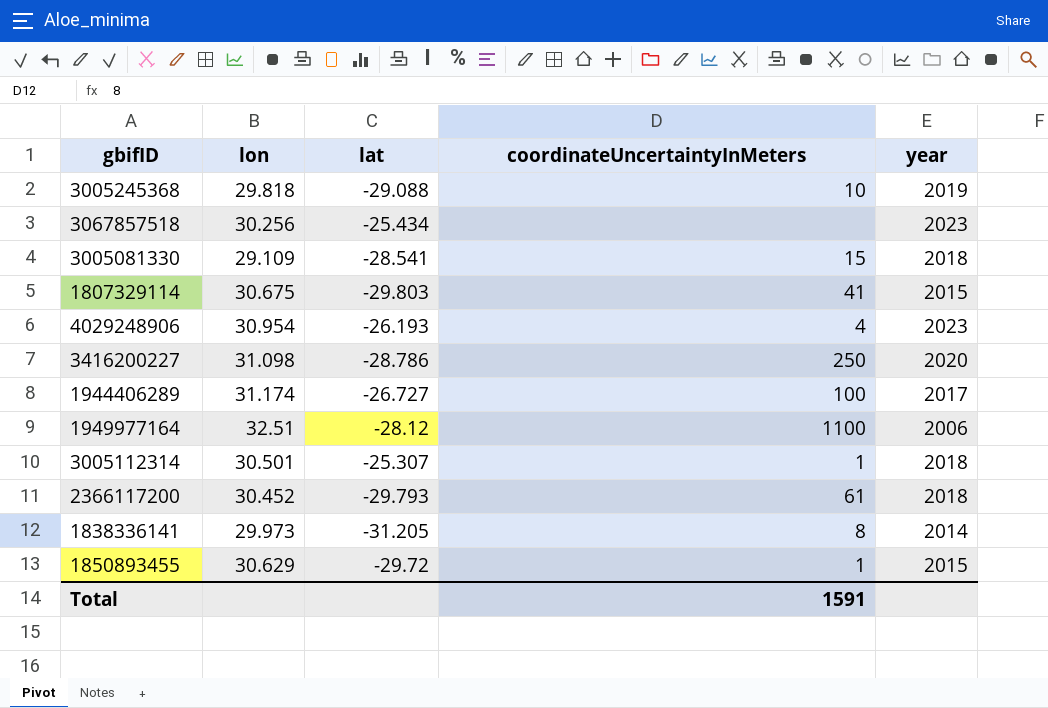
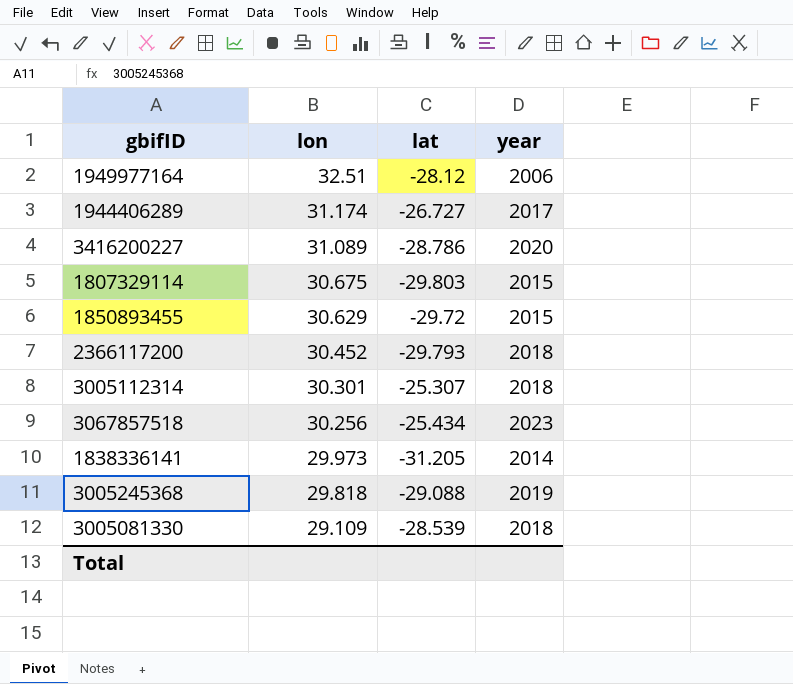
row order: none -> lon descending
column coordinateUncertaintyInMeters | position: 4 -> none
row 4029248906: 30.954 | -26.193 | 4 | 2023 -> none
3416200227 | lon: 31.098 -> 31.089
3005112314 | lon: 30.501 -> 30.301
3005081330 | lat: -28.541 -> -28.539

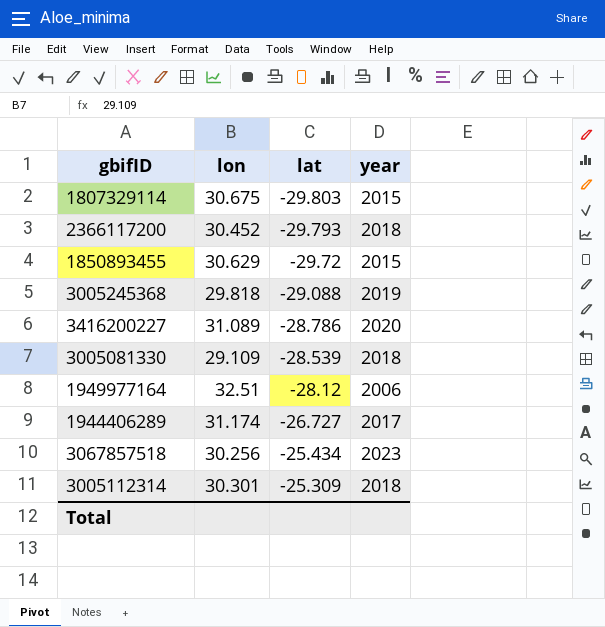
row order: lon descending -> lat ascending
row 1838336141: 29.973 | -31.205 | 2014 -> none
3005112314 | lat: -25.307 -> -25.309

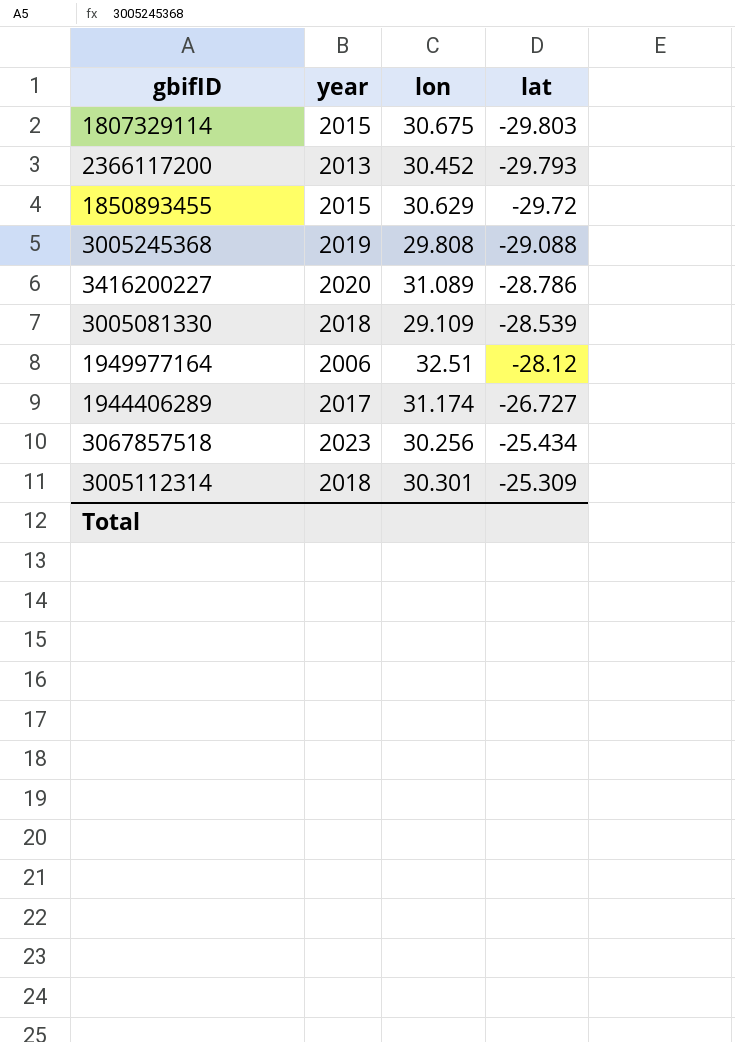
column year | position: 4 -> 2
2366117200 | year: 2018 -> 2013
3005245368 | lon: 29.818 -> 29.808

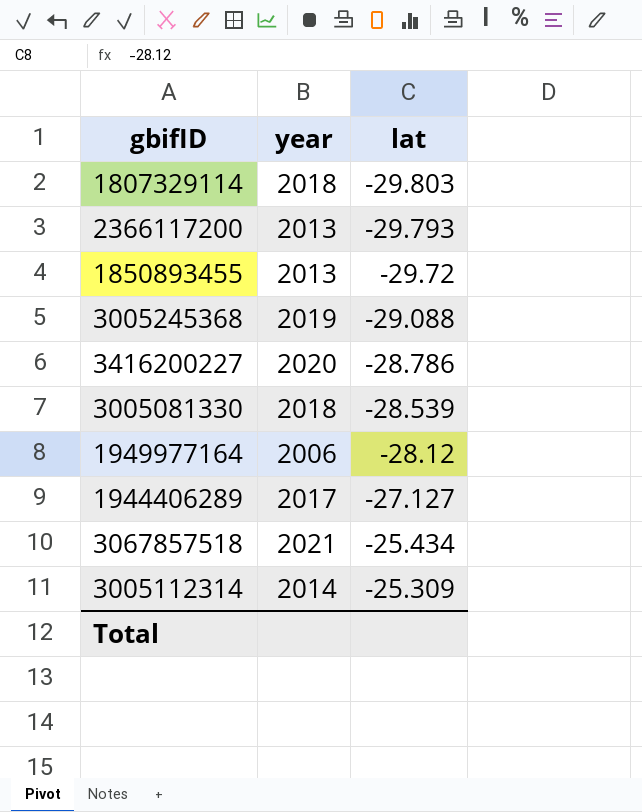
column lon | position: 3 -> none
1807329114 | year: 2015 -> 2018
1850893455 | year: 2015 -> 2013
1944406289 | lat: -26.727 -> -27.127
3067857518 | year: 2023 -> 2021
3005112314 | year: 2018 -> 2014

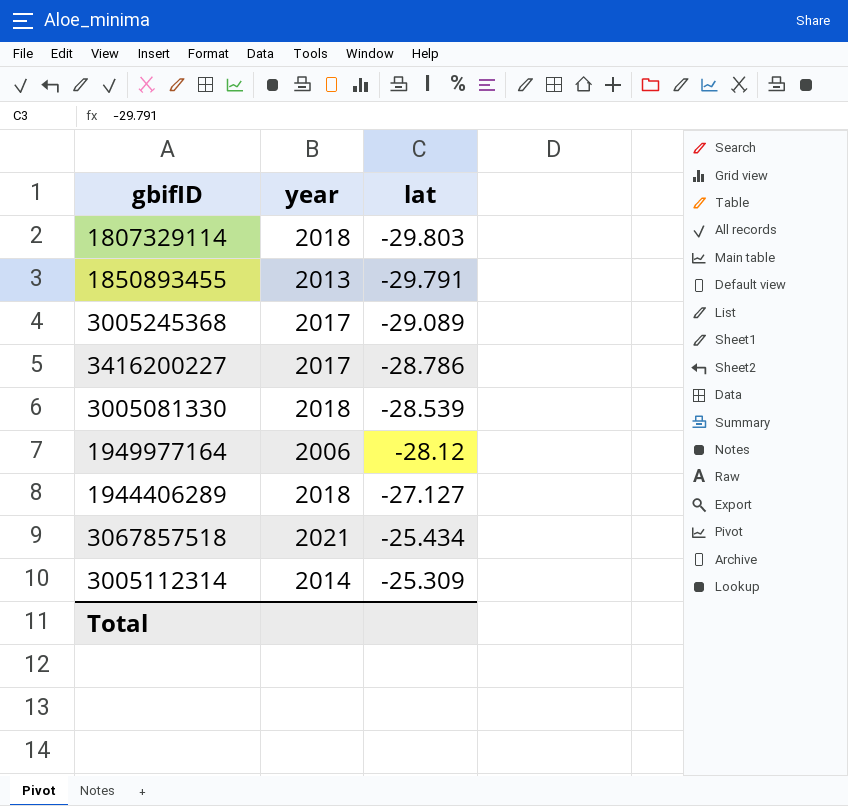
row 2366117200: 2013 | -29.793 -> none
1850893455 | lat: -29.72 -> -29.791
3005245368 | year: 2019 -> 2017
3005245368 | lat: -29.088 -> -29.089
3416200227 | year: 2020 -> 2017
1944406289 | year: 2017 -> 2018

